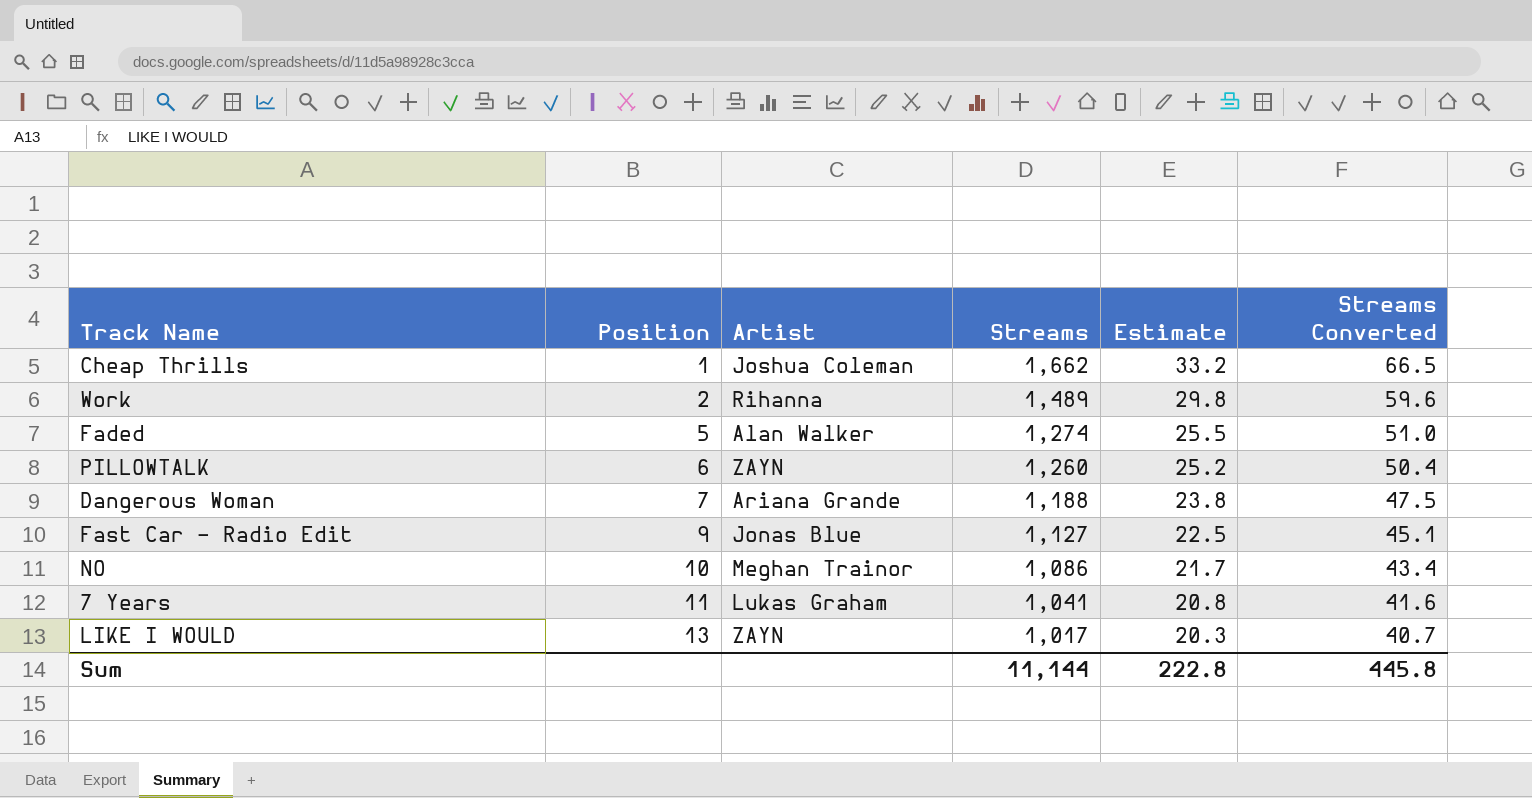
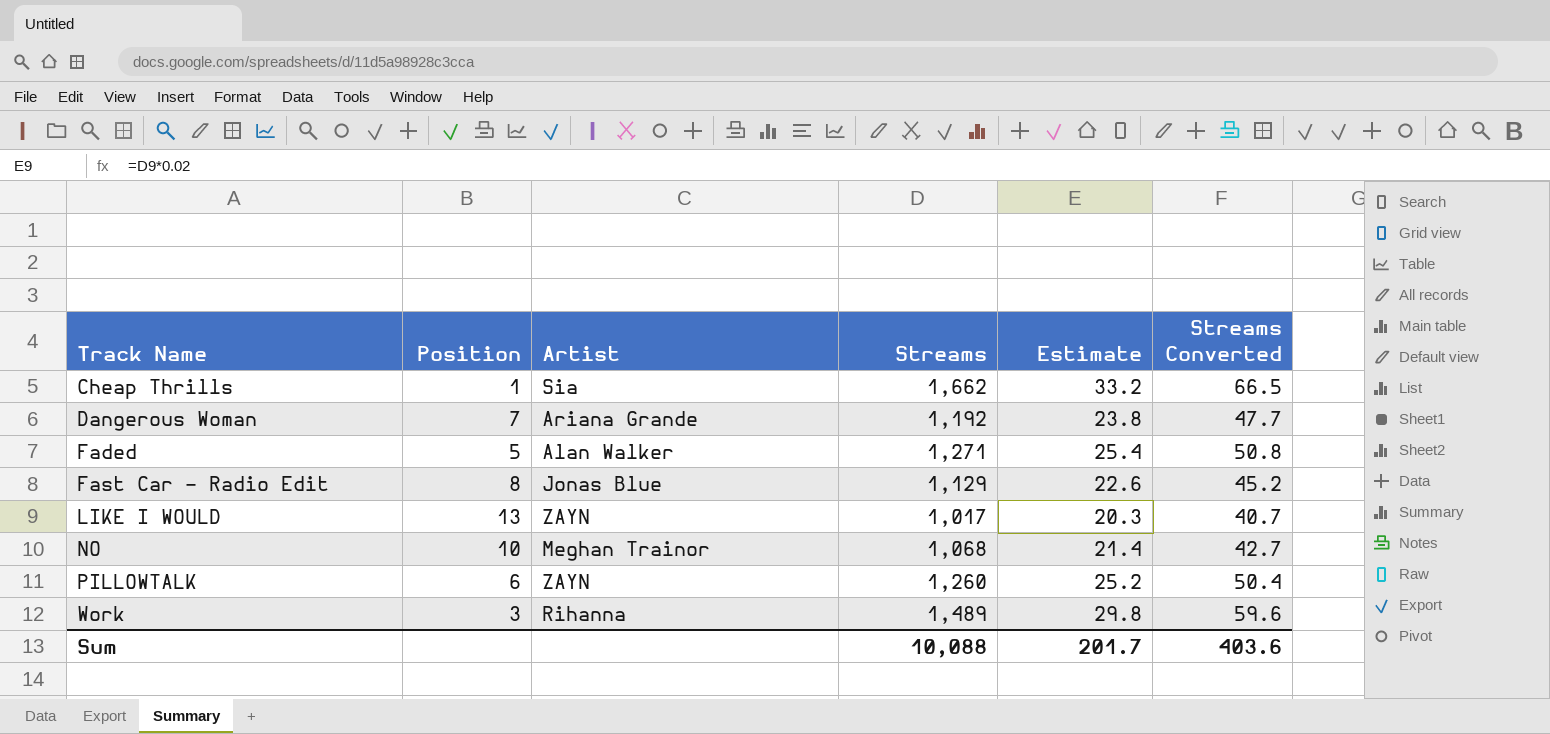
row order: Position ascending -> Track Name ascending
row 7 Years: 11 | Lukas Graham | 1,041 | 20.8 | 41.6 -> none
Cheap Thrills | Artist: Joshua Coleman -> Sia
Dangerous Woman | Streams: 1,188 -> 1,192
Dangerous Woman | Streams Converted: 47.5 -> 47.7
Faded | Streams: 1,274 -> 1,271
Faded | Estimate: 25.5 -> 25.4
Faded | Streams Converted: 51.0 -> 50.8
Fast Car - Radio Edit | Position: 9 -> 8
Fast Car - Radio Edit | Streams: 1,127 -> 1,129
Fast Car - Radio Edit | Estimate: 22.5 -> 22.6
Fast Car - Radio Edit | Streams Converted: 45.1 -> 45.2
NO | Streams: 1,086 -> 1,068
NO | Estimate: 21.7 -> 21.4
NO | Streams Converted: 43.4 -> 42.7
Work | Position: 2 -> 3
Sum | Streams: 11,144 -> 10,088
Sum | Estimate: 222.8 -> 201.7
Sum | Streams Converted: 445.8 -> 403.6

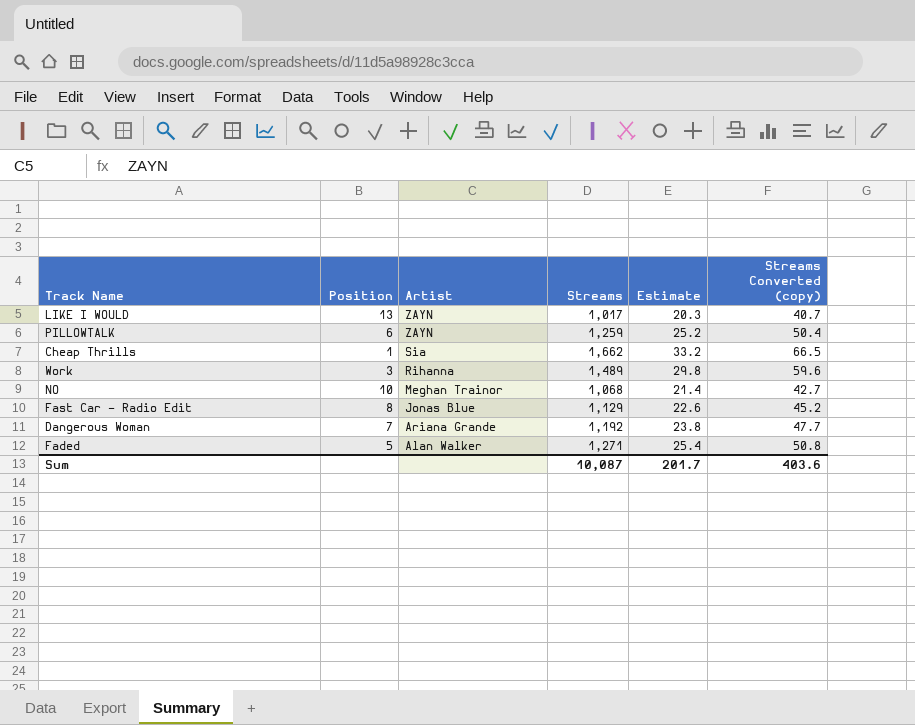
row order: Track Name ascending -> Artist descending
column name: Streams Converted -> Streams Converted (copy)
PILLOWTALK | Streams: 1,260 -> 1,259
Sum | Streams: 10,088 -> 10,087

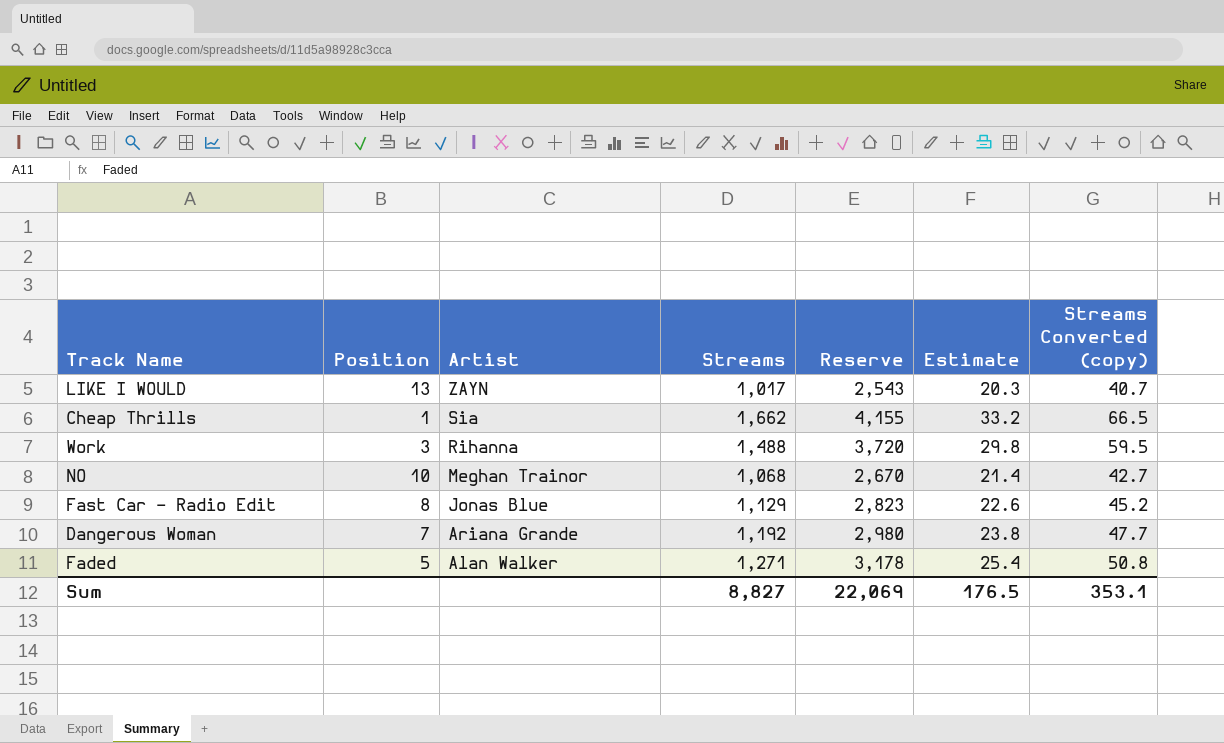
column Reserve | formula: none -> [Streams] * 2.5
row PILLOWTALK: 6 | ZAYN | 1,259 | 25.2 | 50.4 -> none
Work | Streams: 1,489 -> 1,488
Work | Streams Converted (copy): 59.6 -> 59.5
Sum | Streams: 10,087 -> 8,827
Sum | Estimate: 201.7 -> 176.5
Sum | Streams Converted (copy): 403.6 -> 353.1

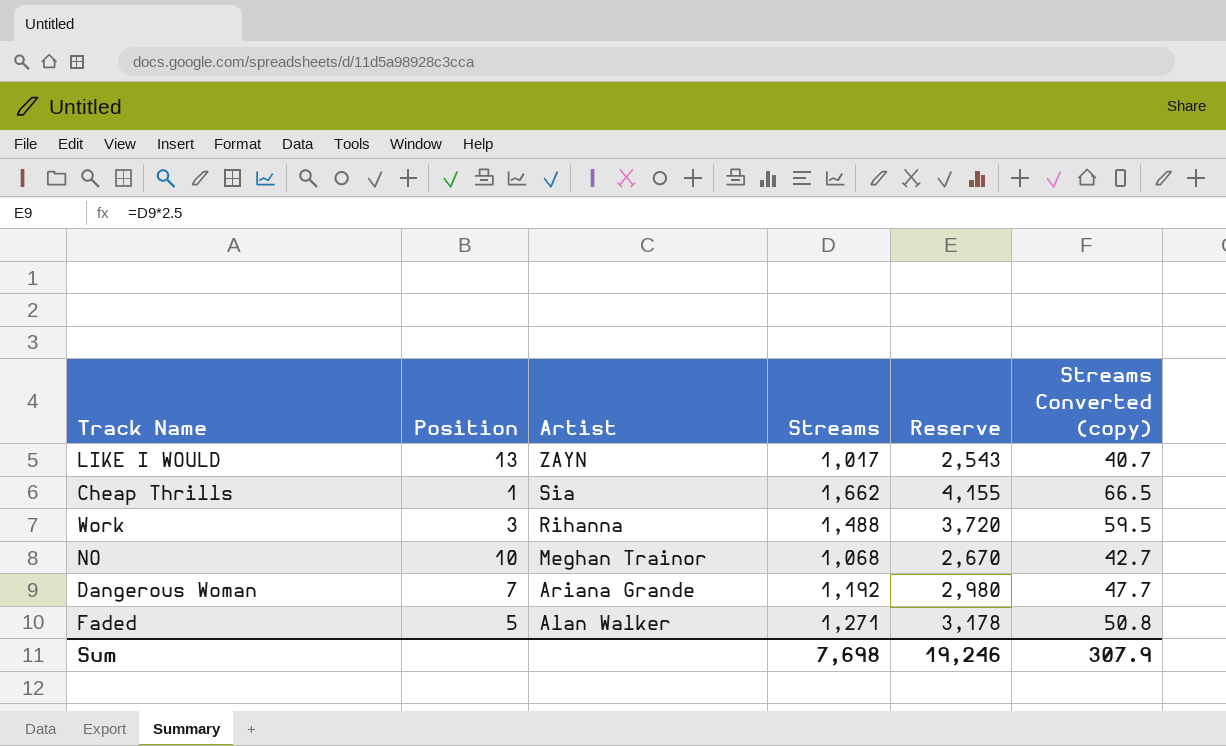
column Estimate | formula: [Streams] * 0.02 -> none
row Fast Car - Radio Edit: 8 | Jonas Blue | 1,129 | 2,823 | 22.6 | 45.2 -> none
Sum | Streams: 8,827 -> 7,698
Sum | Reserve: 22,069 -> 19,246
Sum | Streams Converted (copy): 353.1 -> 307.9

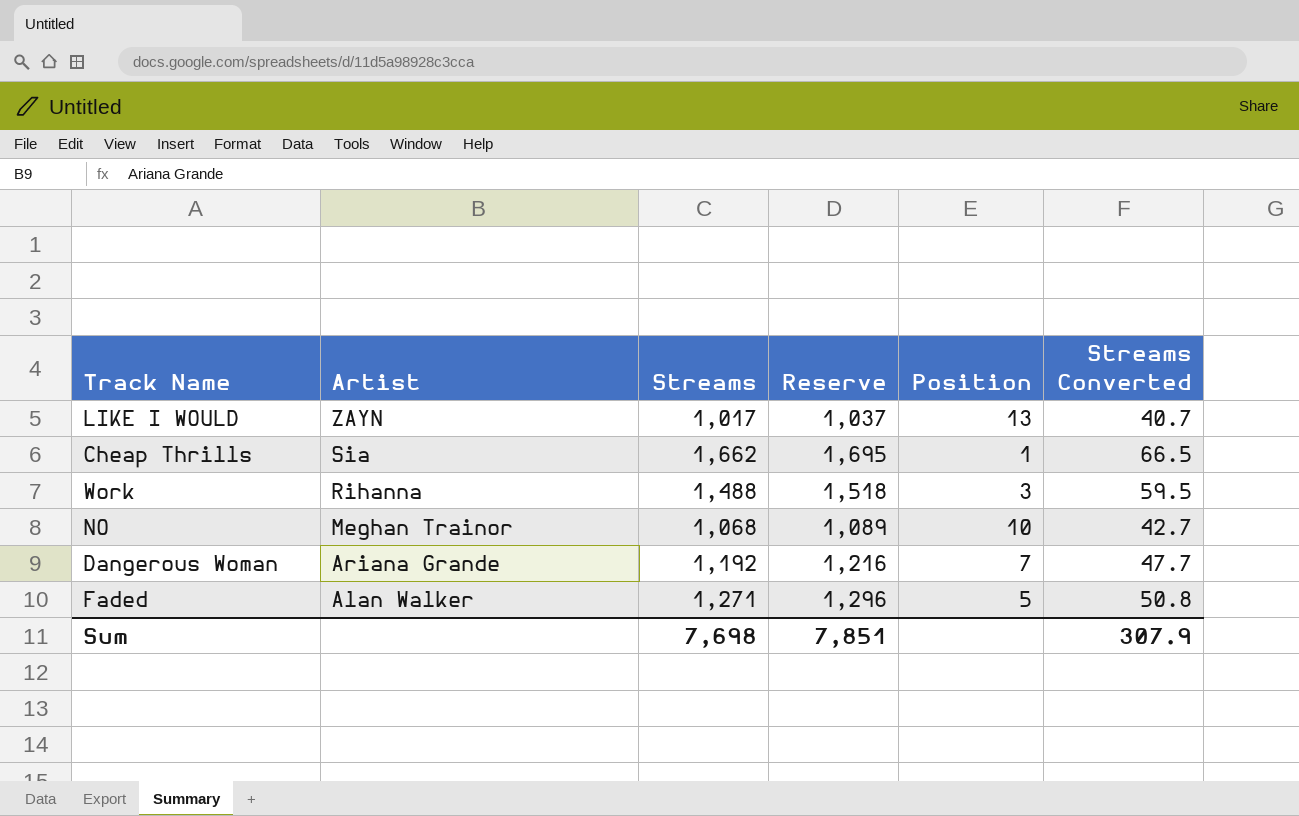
column Reserve | formula: [Streams] * 2.5 -> [Streams] * 1.02
column Position | position: 2 -> 5
column name: Streams Converted (copy) -> Streams Converted
Sum | Reserve: 19,246 -> 7,851

